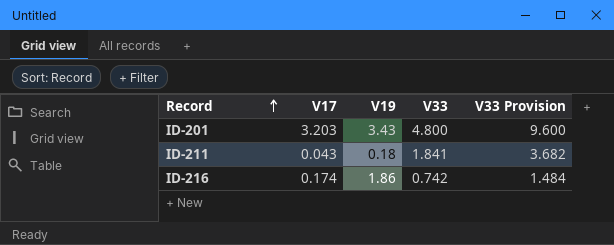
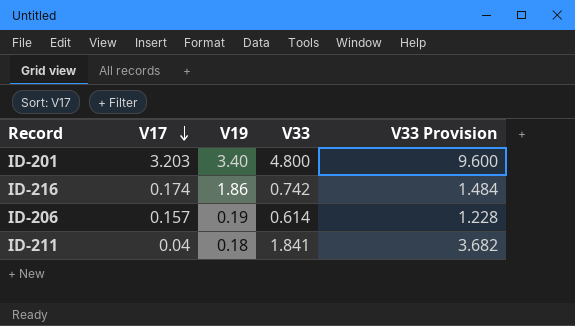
row order: Record ascending -> V17 descending
ID-201 | V19: 3.43 -> 3.40
row ID-206: none -> 0.157 | 0.19 | 0.614 | 1.228
ID-211 | V17: 0.043 -> 0.04

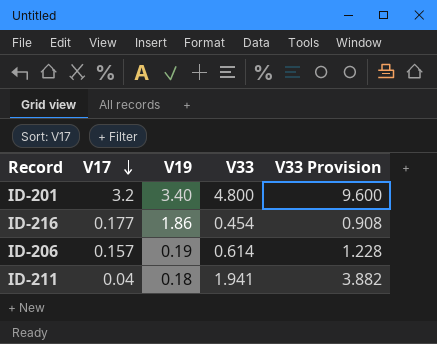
ID-201 | V17: 3.203 -> 3.2
ID-216 | V17: 0.174 -> 0.177
ID-216 | V33: 0.742 -> 0.454
ID-216 | V33 Provision: 1.484 -> 0.908
ID-211 | V33: 1.841 -> 1.941
ID-211 | V33 Provision: 3.682 -> 3.882

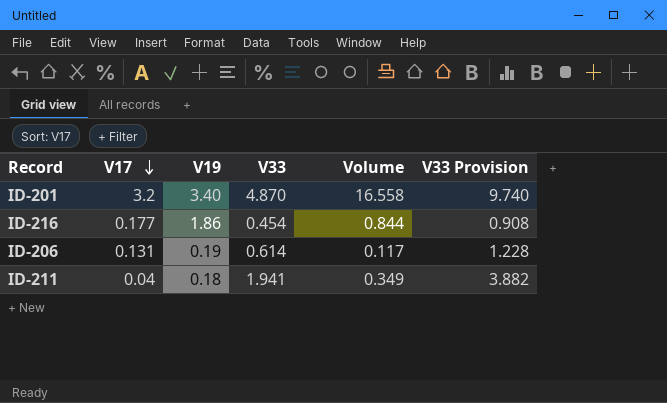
column Volume | formula: none -> [V19] * [V33]
ID-201 | V33: 4.800 -> 4.870
ID-201 | V33 Provision: 9.600 -> 9.740
ID-206 | V17: 0.157 -> 0.131

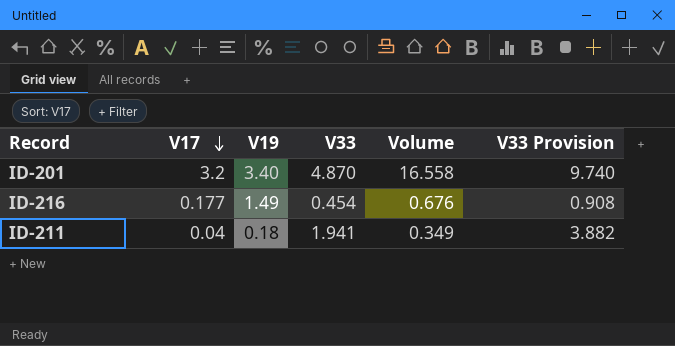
row ID-206: 0.131 | 0.19 | 0.614 | 0.117 | 1.228 -> none
ID-216 | V19: 1.86 -> 1.49
ID-216 | Volume: 0.844 -> 0.676

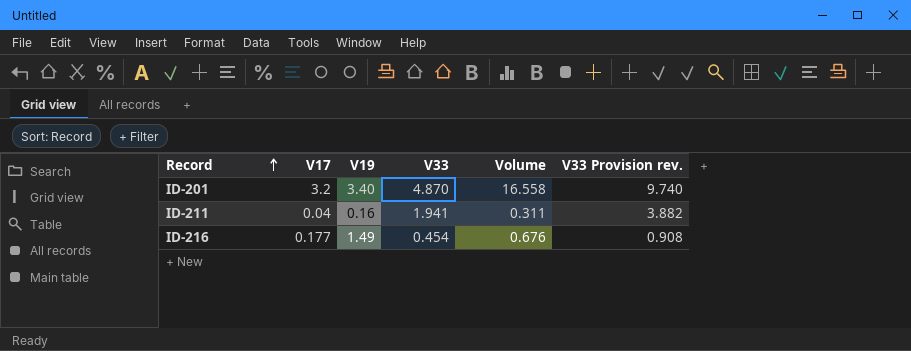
row order: V17 descending -> Record ascending
column name: V33 Provision -> V33 Provision rev.
ID-211 | V19: 0.18 -> 0.16
ID-211 | Volume: 0.349 -> 0.311

